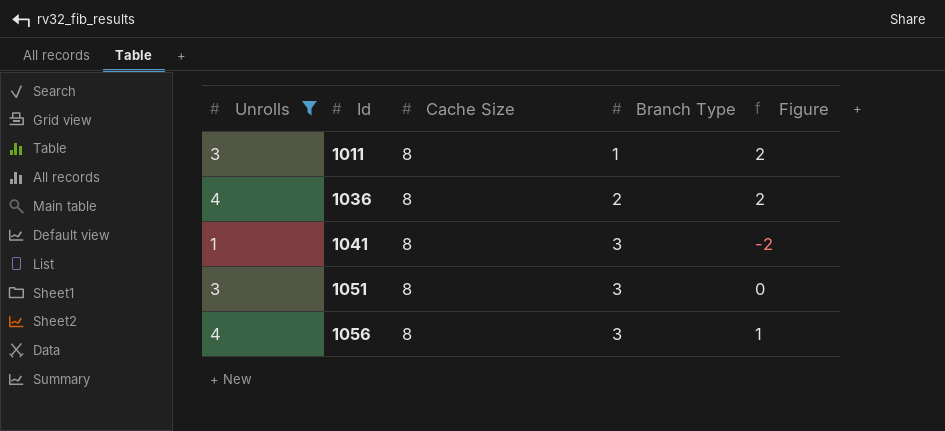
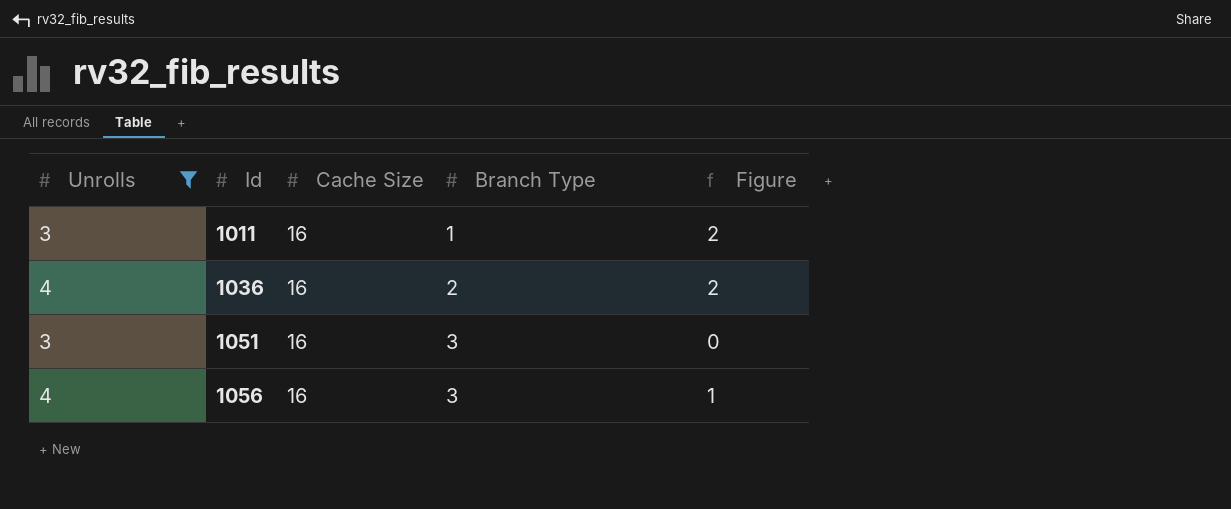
row 1041: 1 | 8 | 3 | -2 -> none
1011 | Cache Size: 8 -> 16
1036 | Cache Size: 8 -> 16
1051 | Cache Size: 8 -> 16
1056 | Cache Size: 8 -> 16

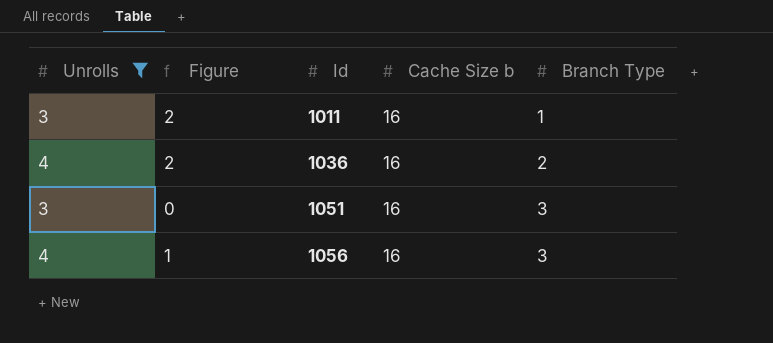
column Figure | position: 5 -> 2
column name: Cache Size -> Cache Size b

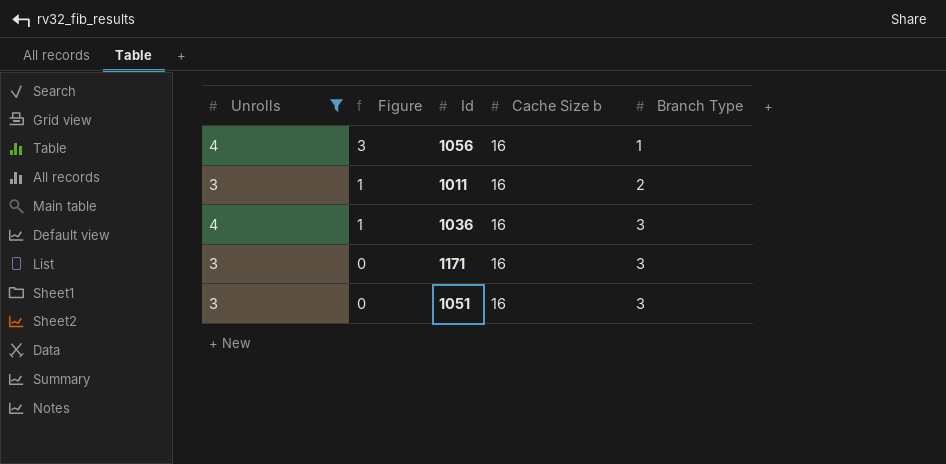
row order: Id ascending -> Figure descending
1056 | Figure: 1 -> 3
1056 | Branch Type: 3 -> 1
1011 | Figure: 2 -> 1
1011 | Branch Type: 1 -> 2
1036 | Figure: 2 -> 1
1036 | Branch Type: 2 -> 3
row 1171: none -> 3 | 0 | 16 | 3

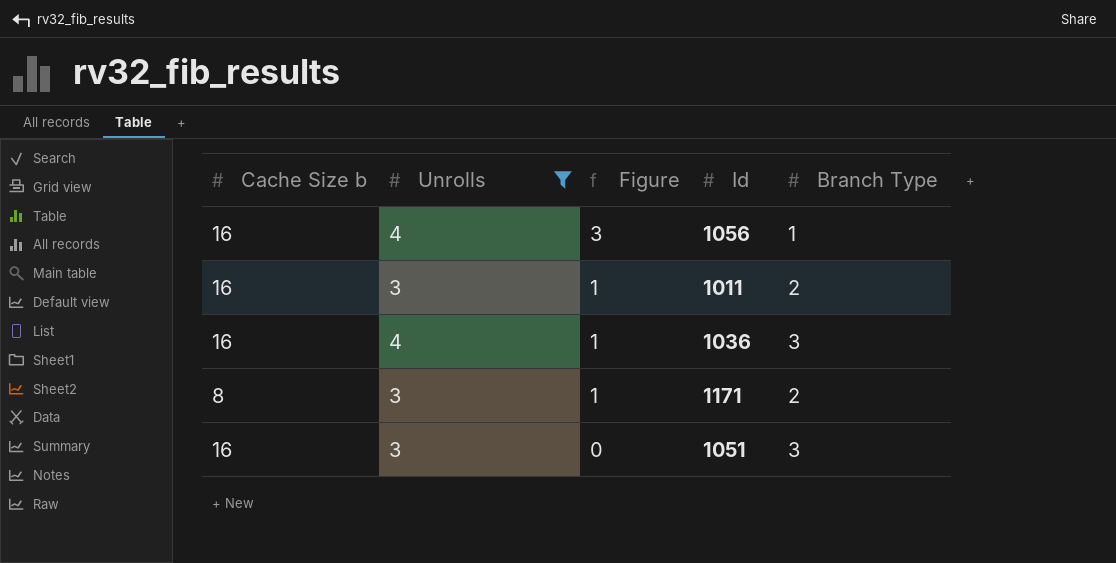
column Cache Size b | position: 4 -> 1
1171 | Cache Size b: 16 -> 8
1171 | Figure: 0 -> 1
1171 | Branch Type: 3 -> 2

